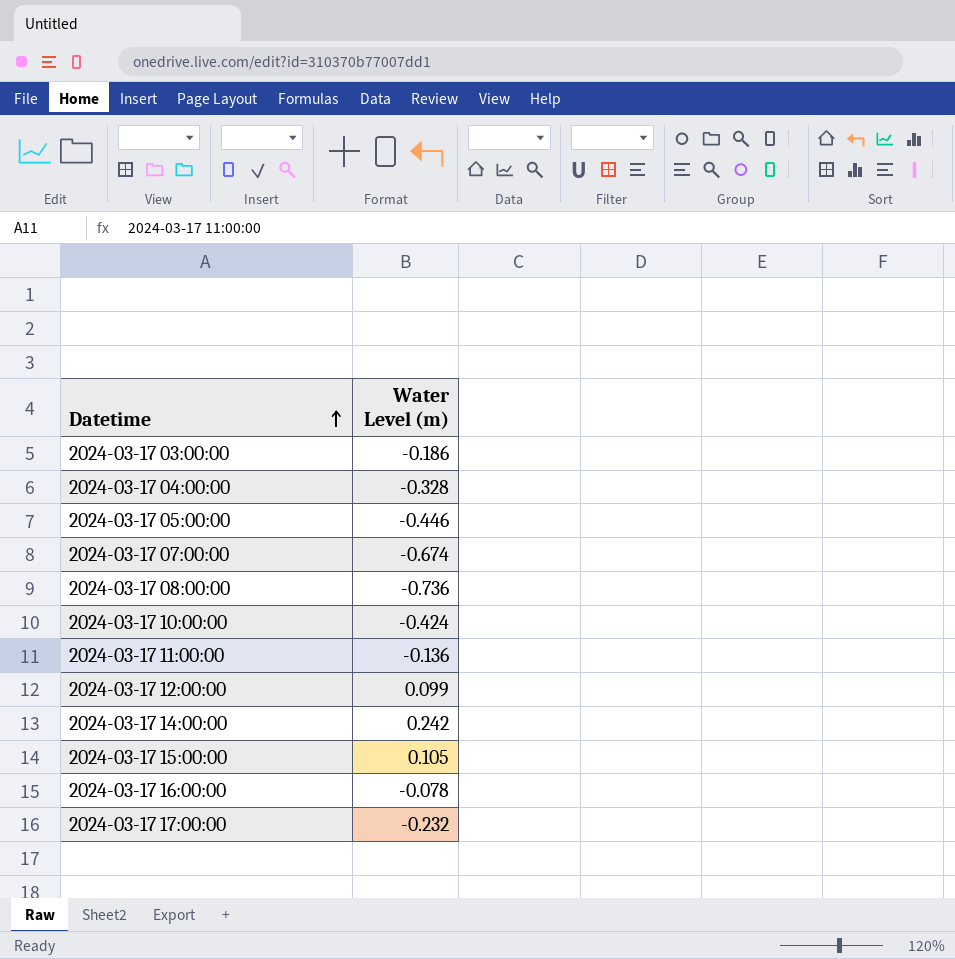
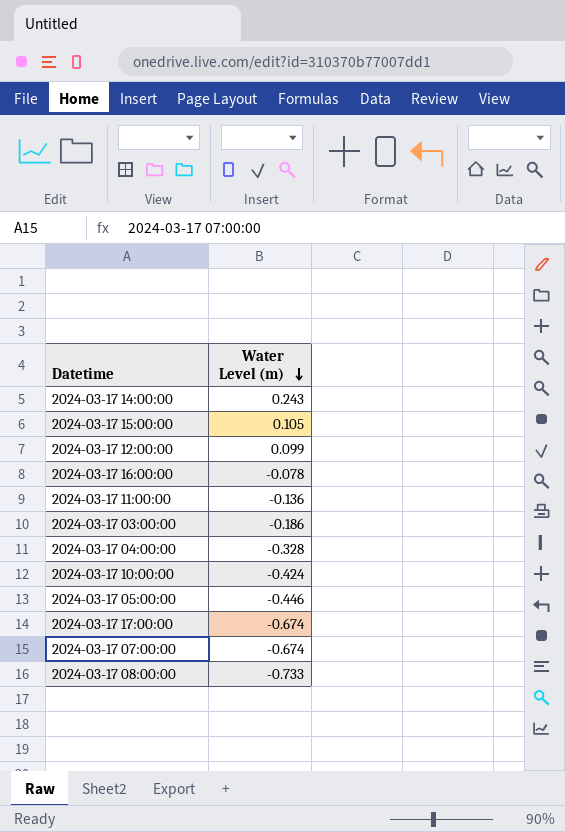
row order: Datetime ascending -> Water Level (m) descending
2024-03-17 14:00:00 | Water Level (m): 0.242 -> 0.243
2024-03-17 17:00:00 | Water Level (m): -0.232 -> -0.674
2024-03-17 08:00:00 | Water Level (m): -0.736 -> -0.733

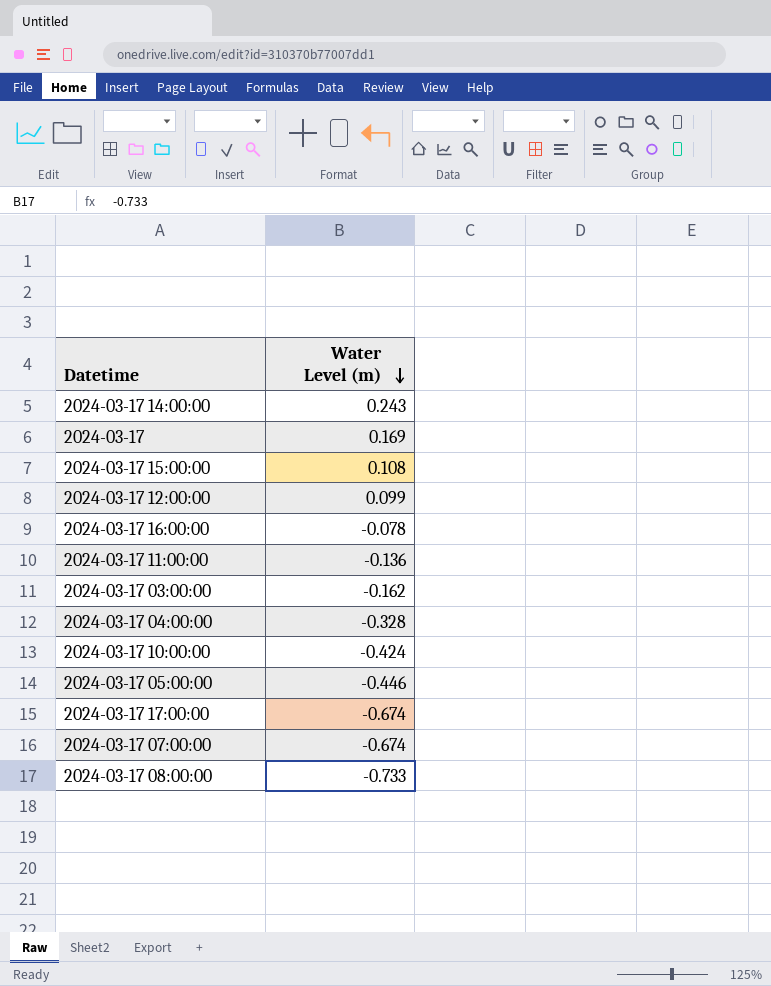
row 2024-03-17: none -> 0.169
2024-03-17 15:00:00 | Water Level (m): 0.105 -> 0.108
2024-03-17 03:00:00 | Water Level (m): -0.186 -> -0.162

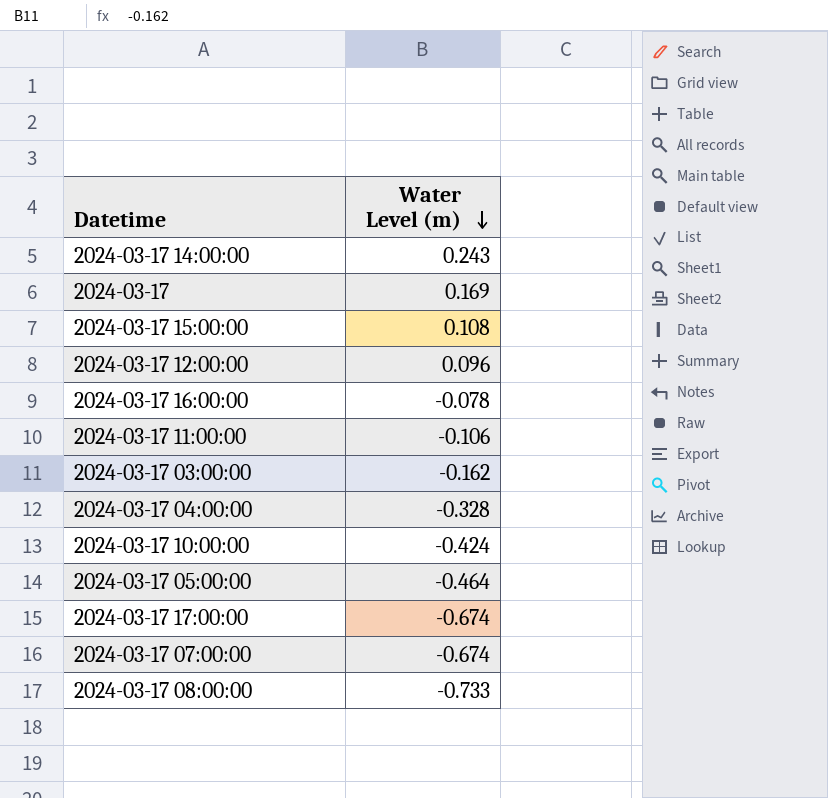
2024-03-17 12:00:00 | Water Level (m): 0.099 -> 0.096
2024-03-17 11:00:00 | Water Level (m): -0.136 -> -0.106
2024-03-17 05:00:00 | Water Level (m): -0.446 -> -0.464

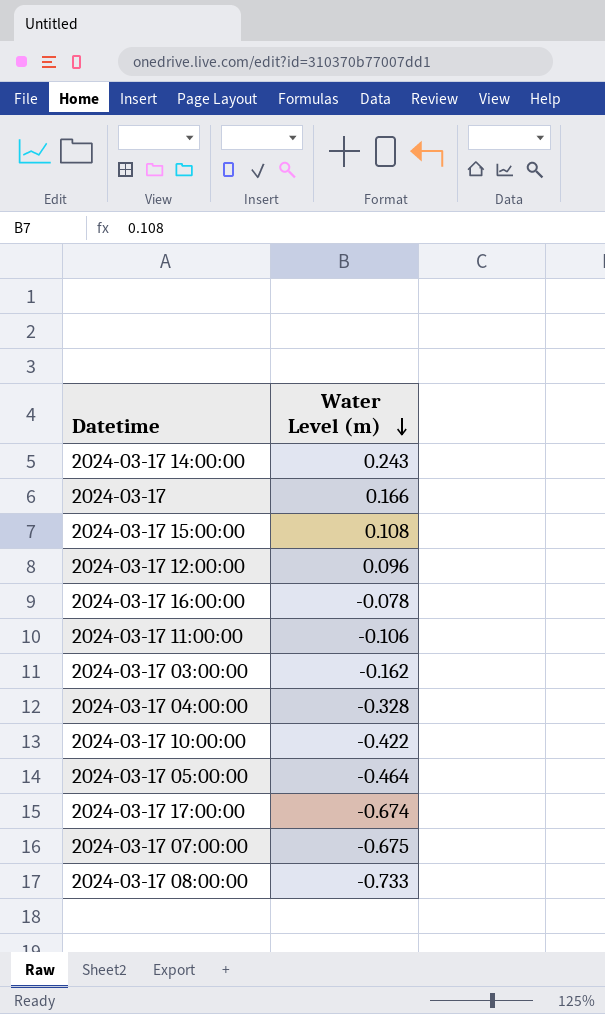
2024-03-17 | Water Level (m): 0.169 -> 0.166
2024-03-17 10:00:00 | Water Level (m): -0.424 -> -0.422
2024-03-17 07:00:00 | Water Level (m): -0.674 -> -0.675

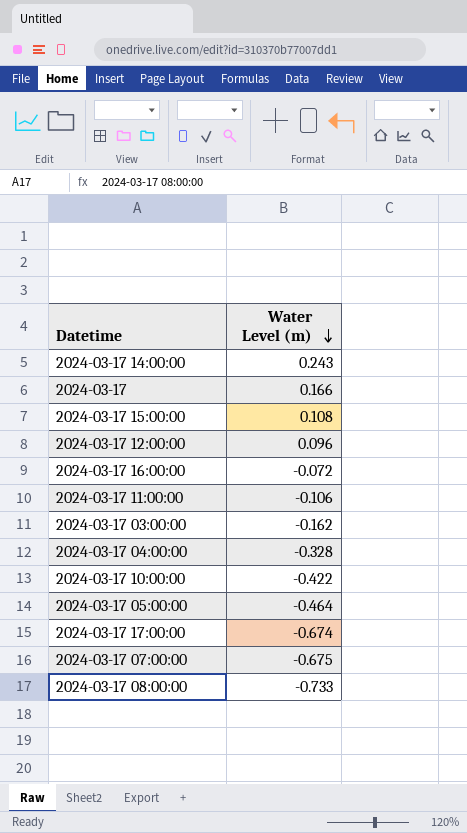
2024-03-17 16:00:00 | Water Level (m): -0.078 -> -0.072

